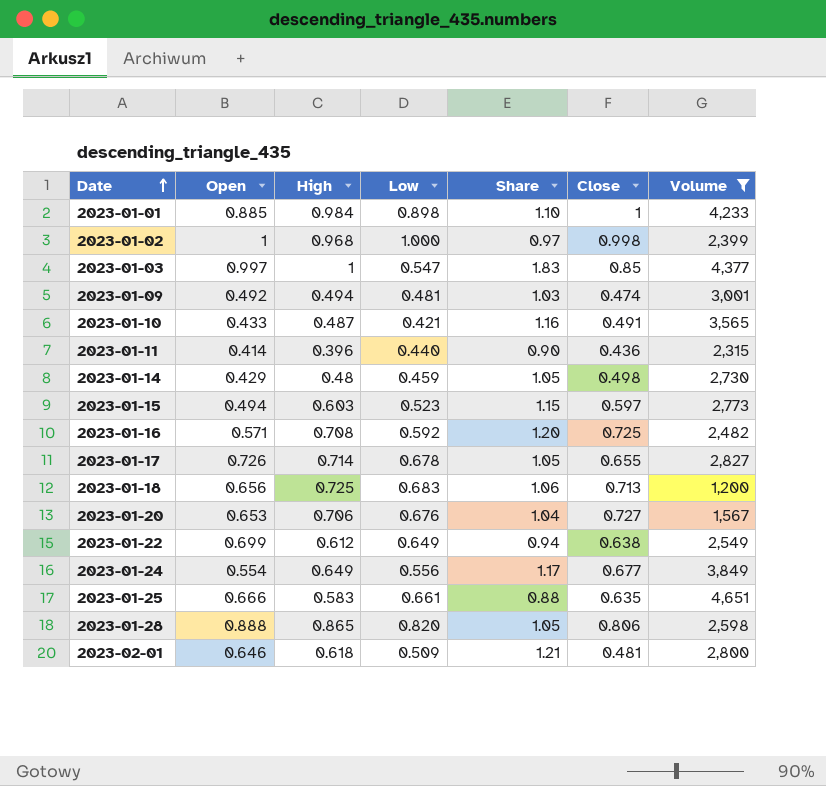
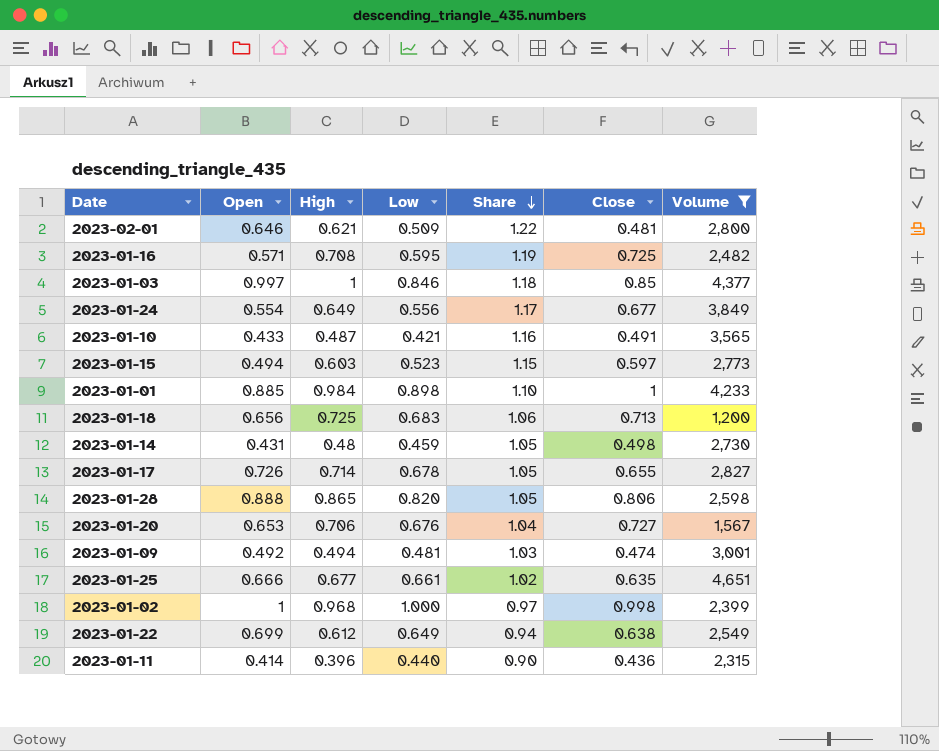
row order: Date ascending -> Share descending
2023-02-01 | High: 0.618 -> 0.621
2023-02-01 | Share: 1.21 -> 1.22
2023-01-16 | Low: 0.592 -> 0.595
2023-01-16 | Share: 1.20 -> 1.19
2023-01-03 | Low: 0.547 -> 0.846
2023-01-03 | Share: 1.83 -> 1.18
2023-01-14 | Open: 0.429 -> 0.431
2023-01-25 | High: 0.583 -> 0.677
2023-01-25 | Share: 0.88 -> 1.02

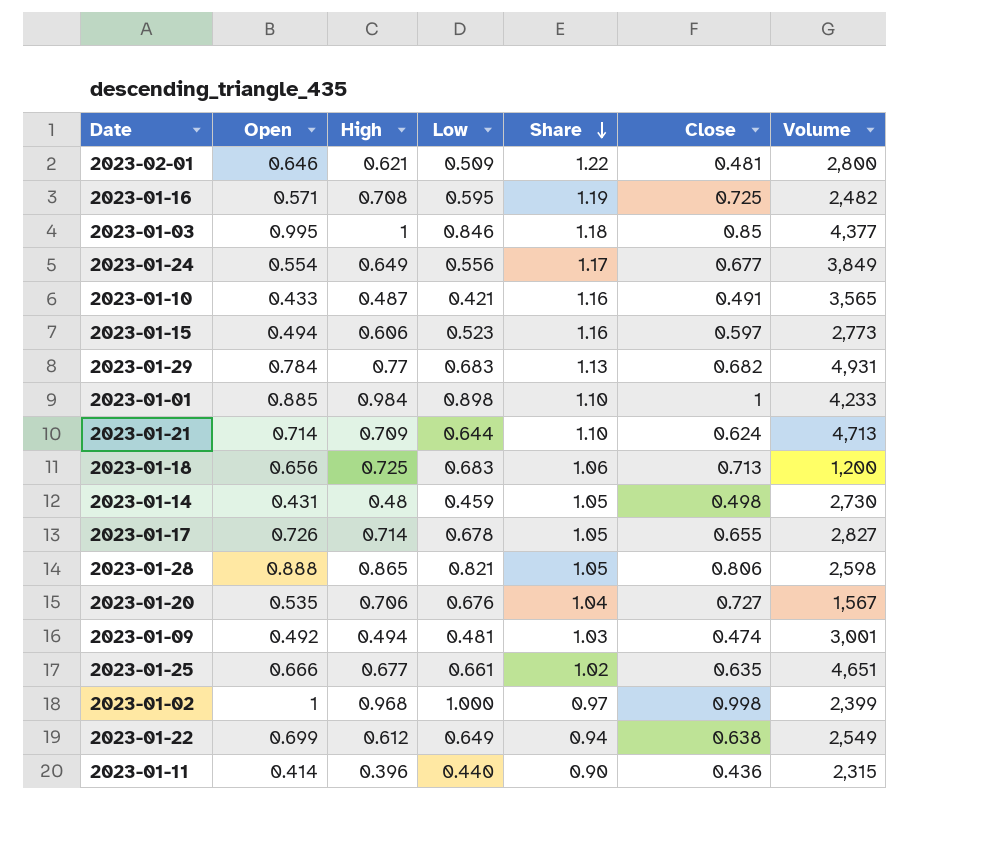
filter: Volume <= 4,651 -> none
2023-01-03 | Open: 0.997 -> 0.995
2023-01-15 | High: 0.603 -> 0.606
2023-01-15 | Share: 1.15 -> 1.16
2023-01-28 | Low: 0.820 -> 0.821
2023-01-20 | Open: 0.653 -> 0.535

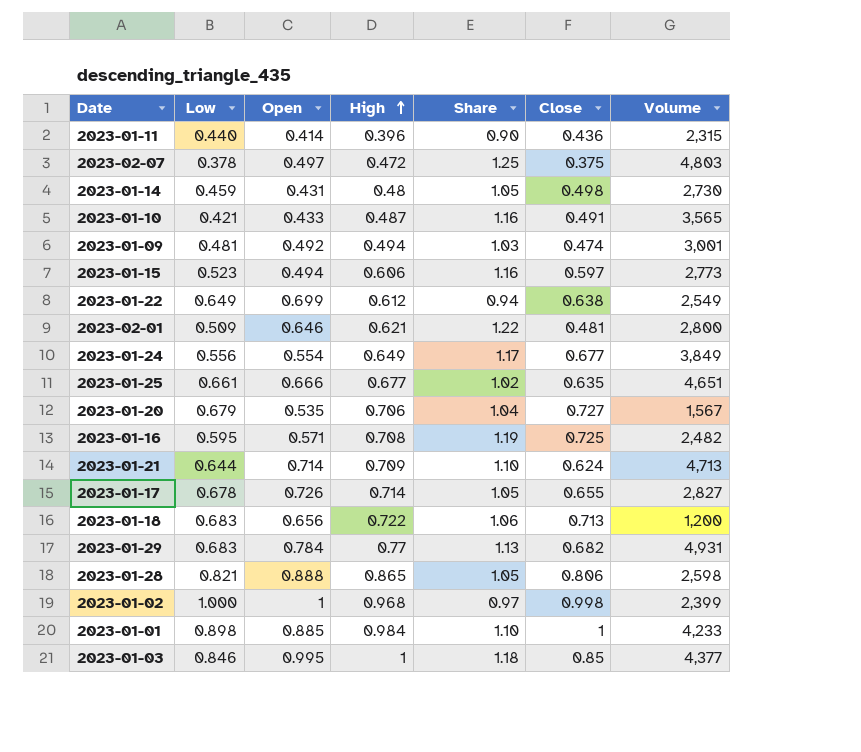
row order: Share descending -> High ascending
column Low | position: 4 -> 2
row 2023-02-07: none -> 0.378 | 0.497 | 0.472 | 1.25 | 0.375 | 4,803
2023-01-20 | Low: 0.676 -> 0.679
2023-01-18 | High: 0.725 -> 0.722

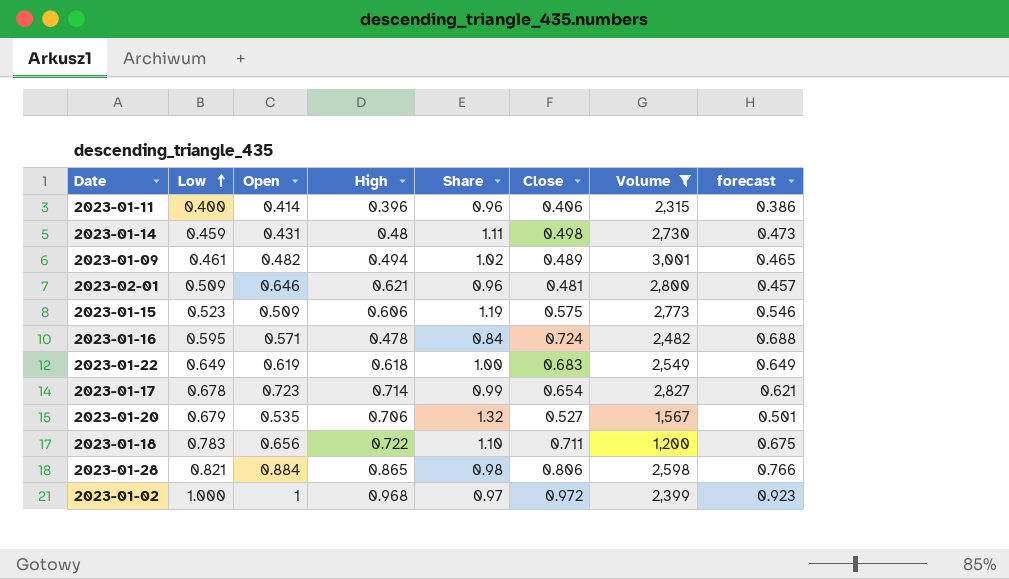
filter: none -> Volume <= 3,001
row order: High ascending -> Low ascending
column Share | formula: [High] / [Low] -> [High] / [Open]
column forecast | formula: none -> [Close] * 0.95
2023-01-11 | Low: 0.440 -> 0.400
2023-01-11 | Close: 0.436 -> 0.406
2023-01-09 | Low: 0.481 -> 0.461
2023-01-09 | Open: 0.492 -> 0.482
2023-01-09 | Close: 0.474 -> 0.489
2023-01-15 | Open: 0.494 -> 0.509
2023-01-15 | Close: 0.597 -> 0.575
2023-01-16 | High: 0.708 -> 0.478
2023-01-16 | Close: 0.725 -> 0.724
2023-01-22 | Open: 0.699 -> 0.619
2023-01-22 | High: 0.612 -> 0.618
2023-01-22 | Close: 0.638 -> 0.683
2023-01-17 | Open: 0.726 -> 0.723
2023-01-17 | Close: 0.655 -> 0.654
2023-01-20 | Close: 0.727 -> 0.527
2023-01-18 | Low: 0.683 -> 0.783
2023-01-18 | Close: 0.713 -> 0.711
2023-01-28 | Open: 0.888 -> 0.884
2023-01-02 | Close: 0.998 -> 0.972

